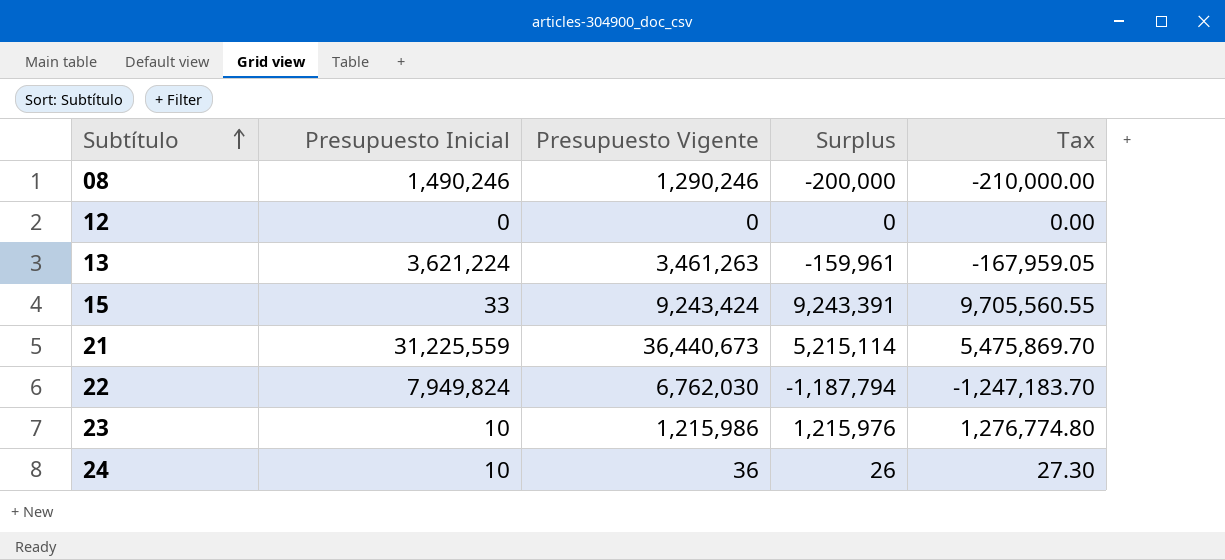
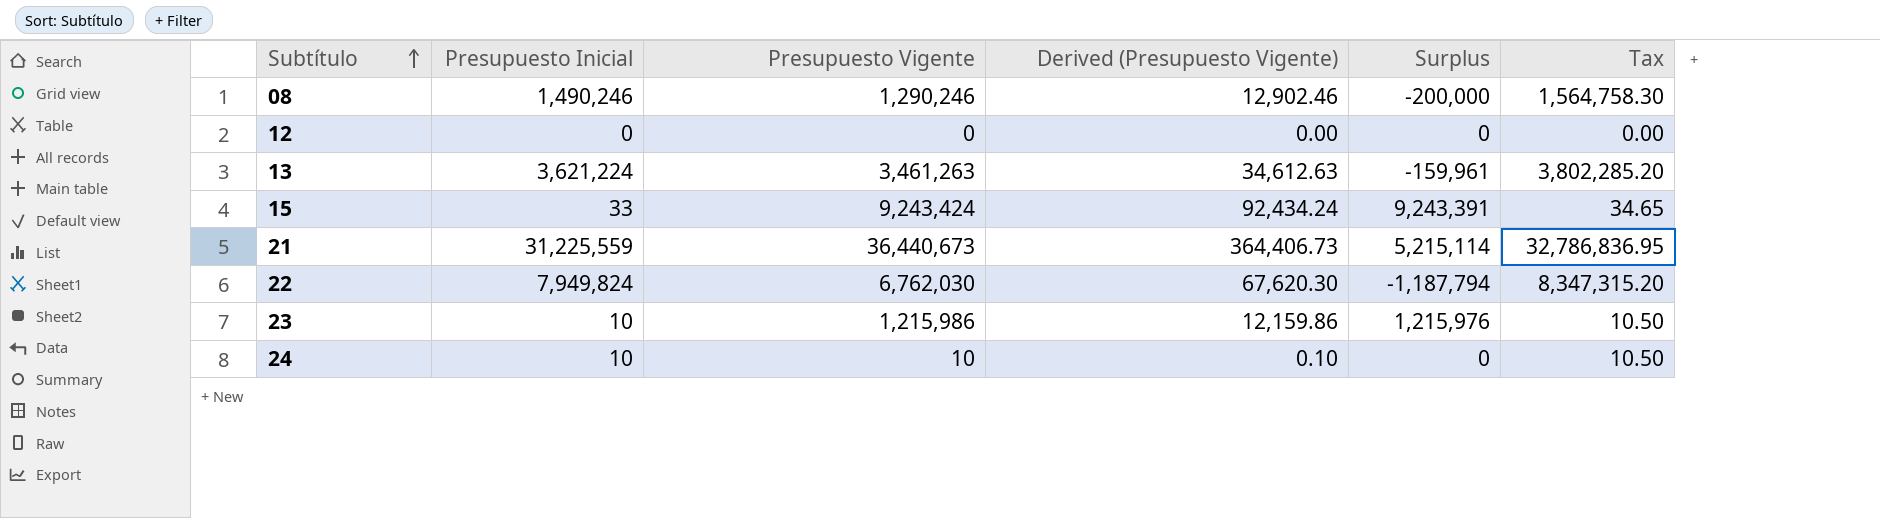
column Derived (Presupuesto Vigente) | formula: none -> [Presupuesto Vigente] * 0.01
column Tax | formula: [Surplus] * 1.05 -> [Presupuesto Inicial] * 1.05
24 | Presupuesto Vigente: 36 -> 10
24 | Surplus: 26 -> 0

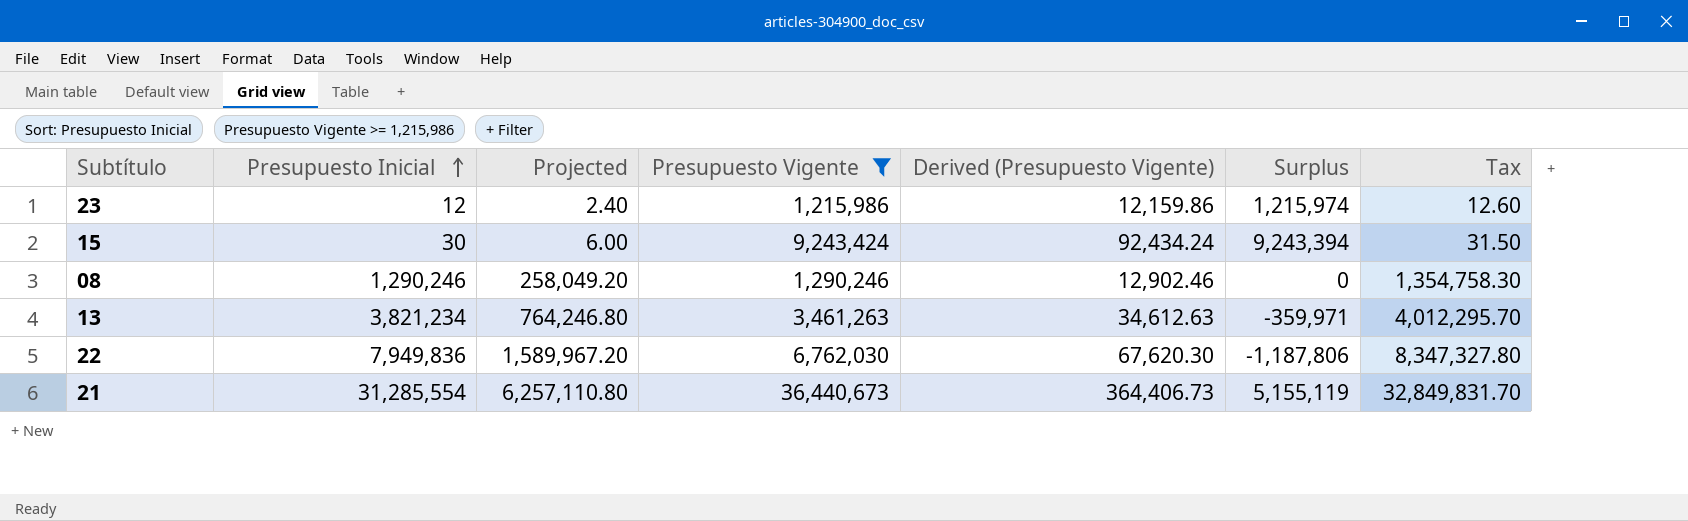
filter: none -> Presupuesto Vigente >= 1,215,986
row order: Subtítulo ascending -> Presupuesto Inicial ascending
column Projected | formula: none -> [Presupuesto Inicial] * 0.2
23 | Presupuesto Inicial: 10 -> 12
23 | Surplus: 1,215,976 -> 1,215,974
23 | Tax: 10.50 -> 12.60
15 | Presupuesto Inicial: 33 -> 30
15 | Surplus: 9,243,391 -> 9,243,394
15 | Tax: 34.65 -> 31.50
08 | Presupuesto Inicial: 1,490,246 -> 1,290,246
08 | Surplus: -200,000 -> 0
08 | Tax: 1,564,758.30 -> 1,354,758.30
13 | Presupuesto Inicial: 3,621,224 -> 3,821,234
13 | Surplus: -159,961 -> -359,971
13 | Tax: 3,802,285.20 -> 4,012,295.70
22 | Presupuesto Inicial: 7,949,824 -> 7,949,836
22 | Surplus: -1,187,794 -> -1,187,806
22 | Tax: 8,347,315.20 -> 8,347,327.80
21 | Presupuesto Inicial: 31,225,559 -> 31,285,554
21 | Surplus: 5,215,114 -> 5,155,119
21 | Tax: 32,786,836.95 -> 32,849,831.70

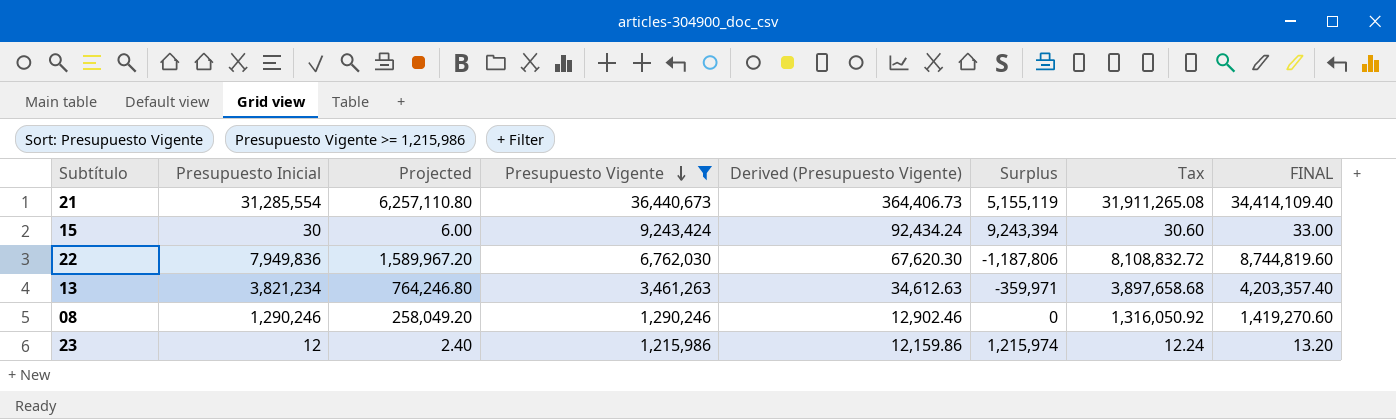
row order: Presupuesto Inicial ascending -> Presupuesto Vigente descending
column Tax | formula: [Presupuesto Inicial] * 1.05 -> [Presupuesto Inicial] * 1.02
column FINAL | formula: none -> [Presupuesto Inicial] * 1.1

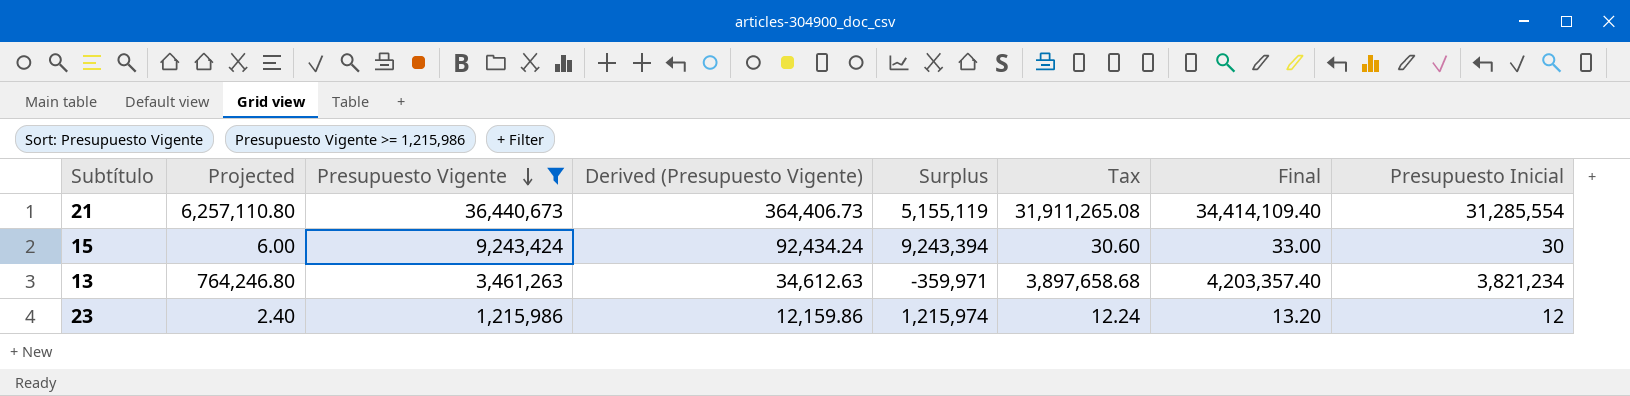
column name: FINAL -> Final
column Presupuesto Inicial | position: 2 -> 8
row 22: 7,949,836 | 1,589,967.20 | 6,762,030 | 67,620.30 | -1,187,806 | 8,108,832.72 | 8,744,819.60 -> none
row 08: 1,290,246 | 258,049.20 | 1,290,246 | 12,902.46 | 0 | 1,316,050.92 | 1,419,270.60 -> none

